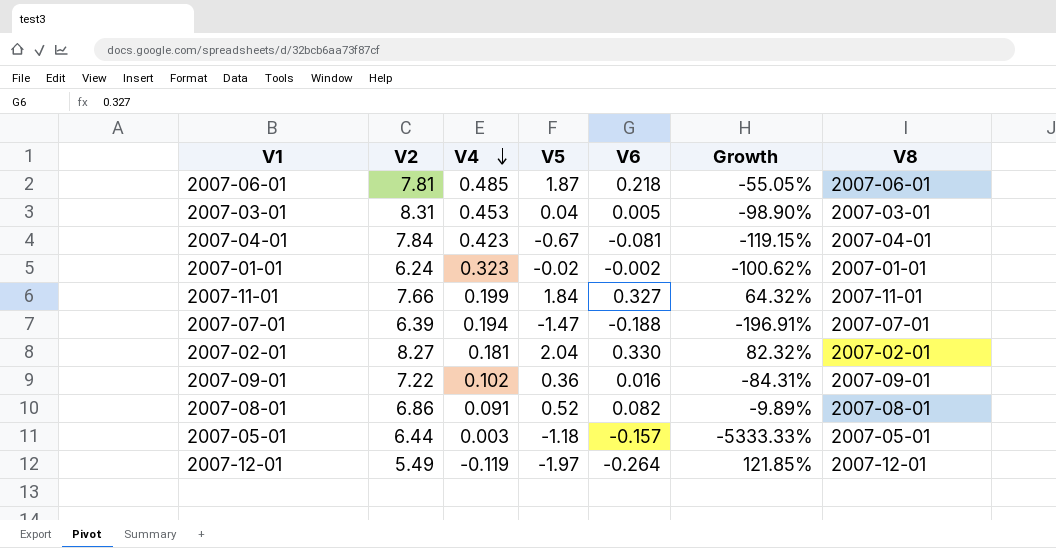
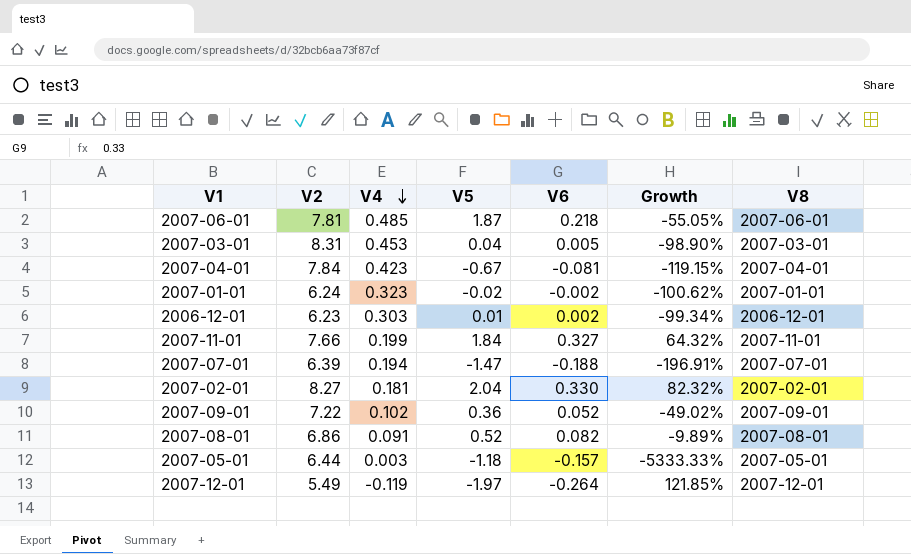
row 2006-12-01: none -> 6.23 | 0.303 | 0.01 | 0.002 | -99.34% | 2006-12-01
2007-09-01 | V6: 0.016 -> 0.052
2007-09-01 | Growth: -84.31% -> -49.02%

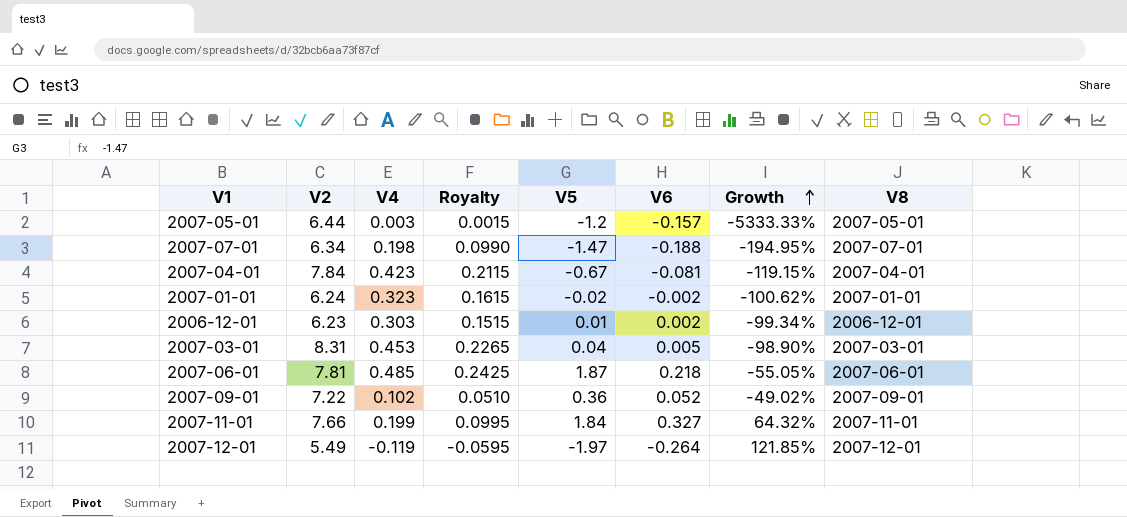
row order: V4 descending -> Growth ascending
column Royalty | formula: none -> [V4] * 0.5
row 2007-02-01: 8.27 | 0.181 | 2.04 | 0.330 | 82.32% | 2007-02-01 -> none
row 2007-08-01: 6.86 | 0.091 | 0.52 | 0.082 | -9.89% | 2007-08-01 -> none
2007-05-01 | V5: -1.18 -> -1.2
2007-07-01 | V2: 6.39 -> 6.34
2007-07-01 | V4: 0.194 -> 0.198
2007-07-01 | Growth: -196.91% -> -194.95%

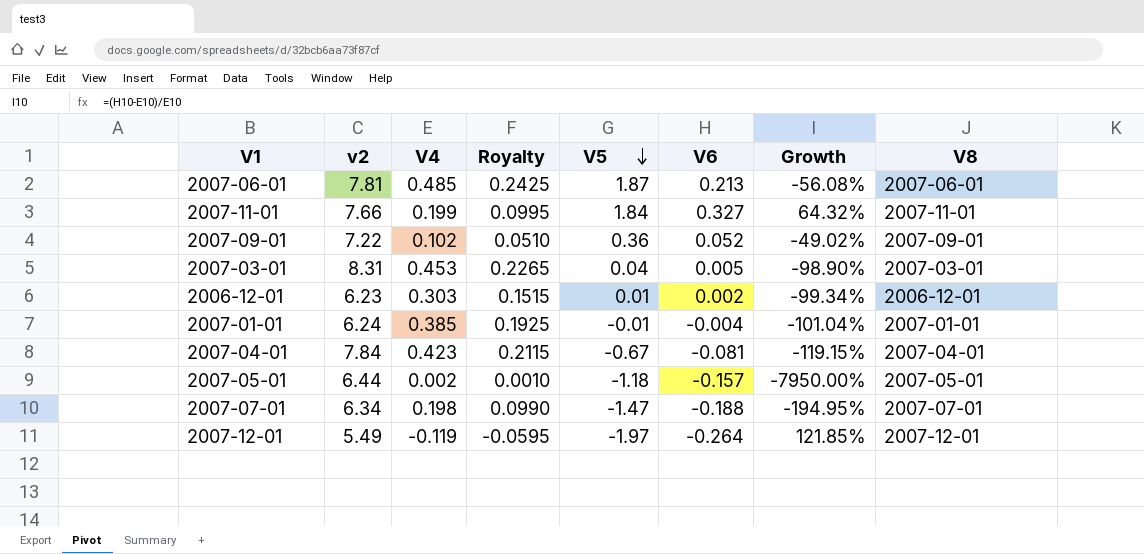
row order: Growth ascending -> V5 descending
column name: V2 -> v2
2007-06-01 | V6: 0.218 -> 0.213
2007-06-01 | Growth: -55.05% -> -56.08%
2007-01-01 | V4: 0.323 -> 0.385
2007-01-01 | Royalty: 0.1615 -> 0.1925
2007-01-01 | V5: -0.02 -> -0.01
2007-01-01 | V6: -0.002 -> -0.004
2007-01-01 | Growth: -100.62% -> -101.04%
2007-05-01 | V4: 0.003 -> 0.002
2007-05-01 | Royalty: 0.0015 -> 0.0010
2007-05-01 | V5: -1.2 -> -1.18
2007-05-01 | Growth: -5333.33% -> -7950.00%

